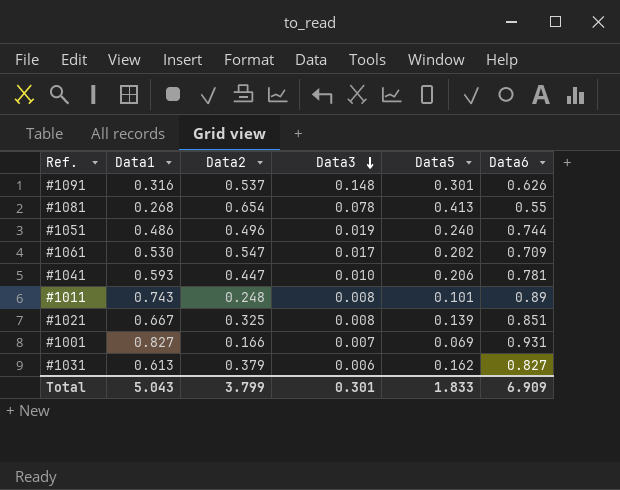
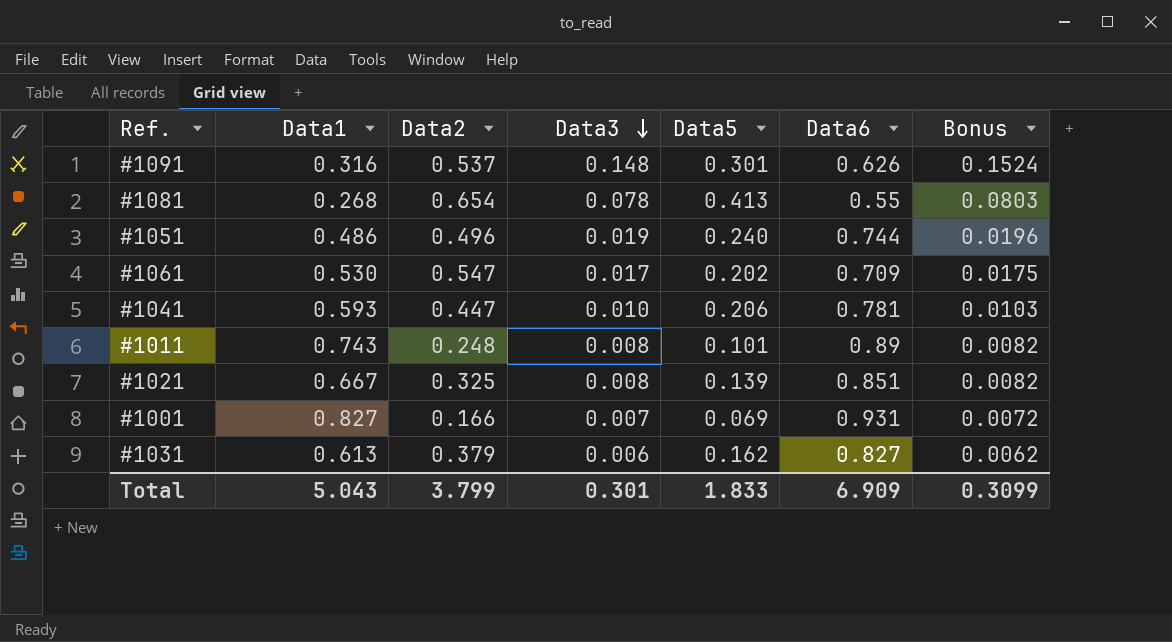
column Bonus | formula: none -> [Data3] * 1.03

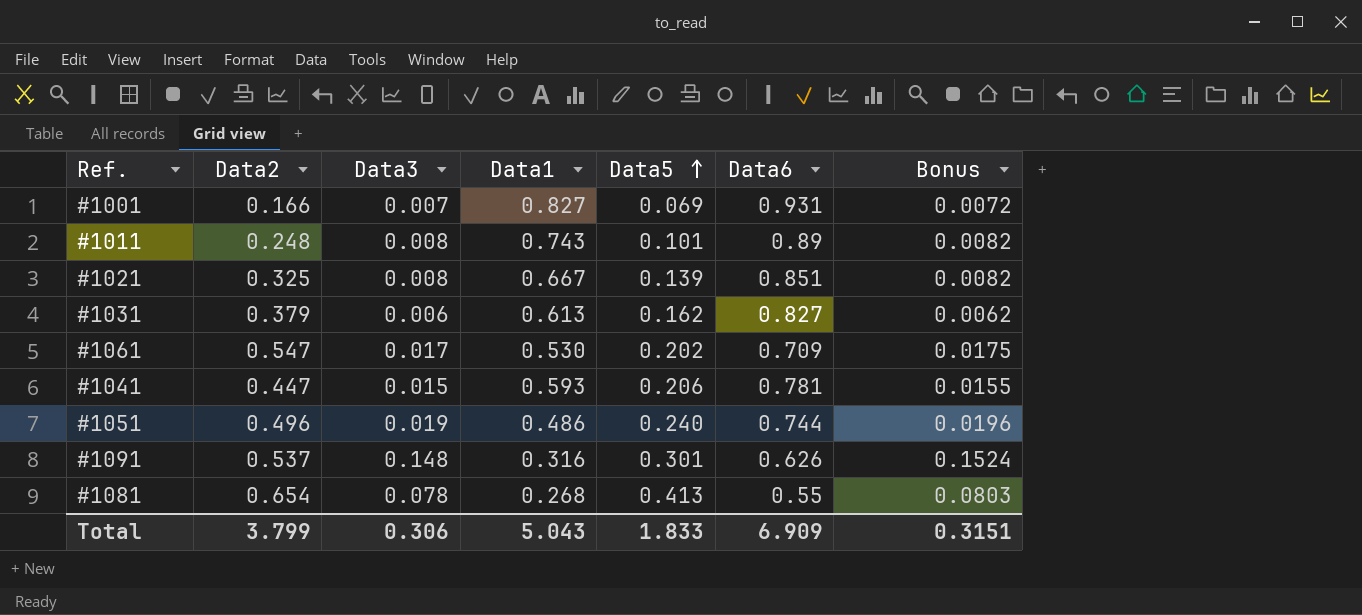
row order: Data3 descending -> Data5 ascending
column Data1 | position: 2 -> 4
#1041 | Data3: 0.010 -> 0.015
#1041 | Bonus: 0.0103 -> 0.0155
Total | Data3: 0.301 -> 0.306
Total | Bonus: 0.3099 -> 0.3151

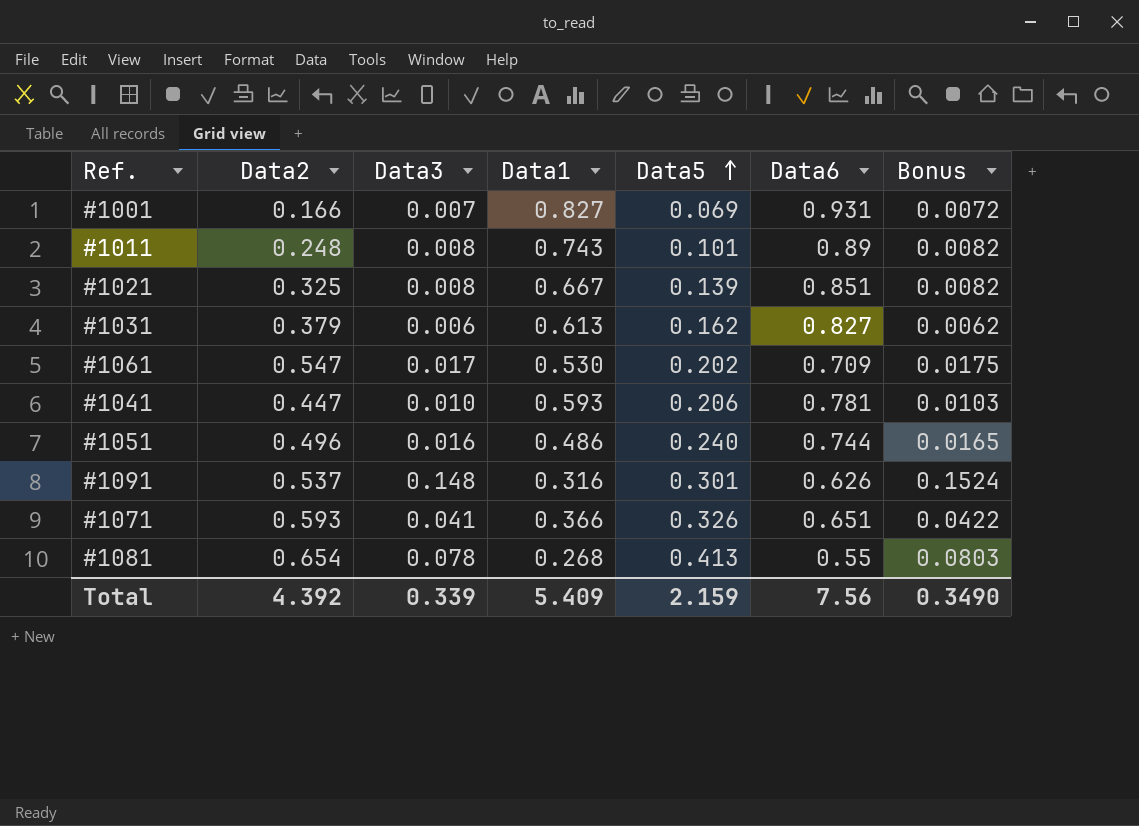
#1041 | Data3: 0.015 -> 0.010
#1041 | Bonus: 0.0155 -> 0.0103
#1051 | Data3: 0.019 -> 0.016
#1051 | Bonus: 0.0196 -> 0.0165
row #1071: none -> 0.593 | 0.041 | 0.366 | 0.326 | 0.651 | 0.0422
Total | Data2: 3.799 -> 4.392
Total | Data3: 0.306 -> 0.339
Total | Data1: 5.043 -> 5.409
Total | Data5: 1.833 -> 2.159
Total | Data6: 6.909 -> 7.56
Total | Bonus: 0.3151 -> 0.3490

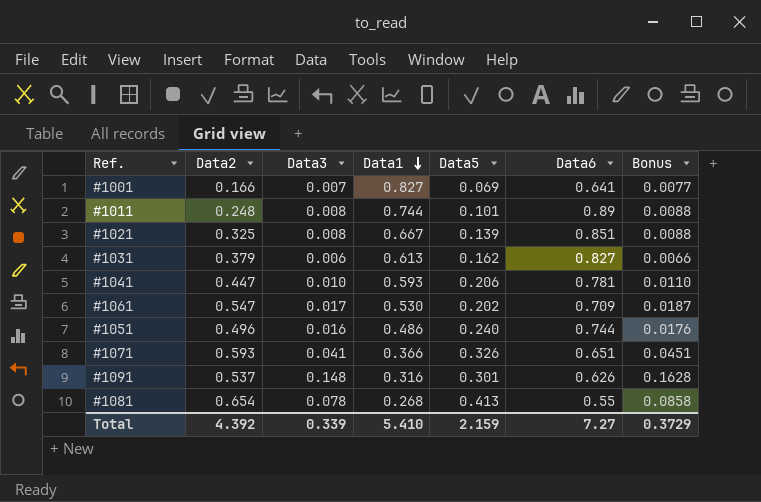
row order: Data5 ascending -> Data1 descending
column Bonus | formula: [Data3] * 1.03 -> [Data3] * 1.1
#1001 | Data6: 0.931 -> 0.641
#1011 | Data1: 0.743 -> 0.744
Total | Data1: 5.409 -> 5.410
Total | Data6: 7.56 -> 7.27
Total | Bonus: 0.3490 -> 0.3729

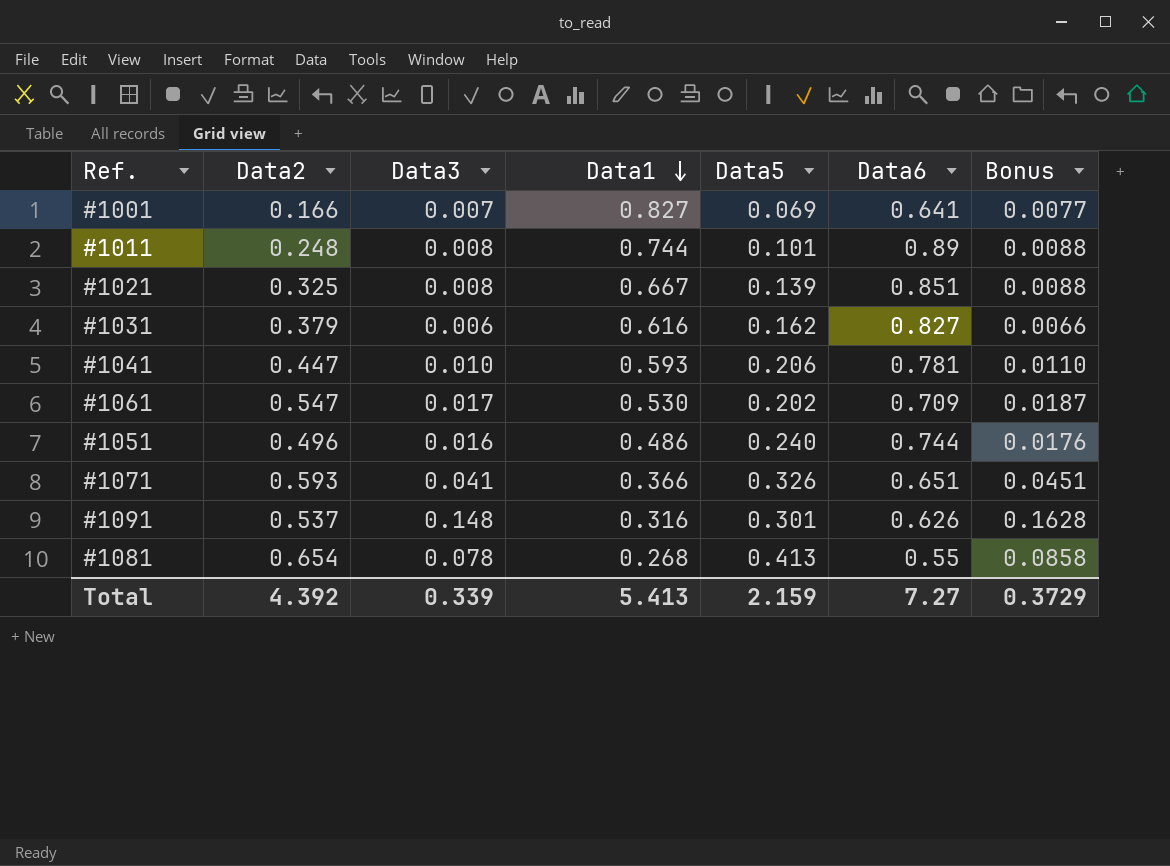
#1031 | Data1: 0.613 -> 0.616
Total | Data1: 5.410 -> 5.413

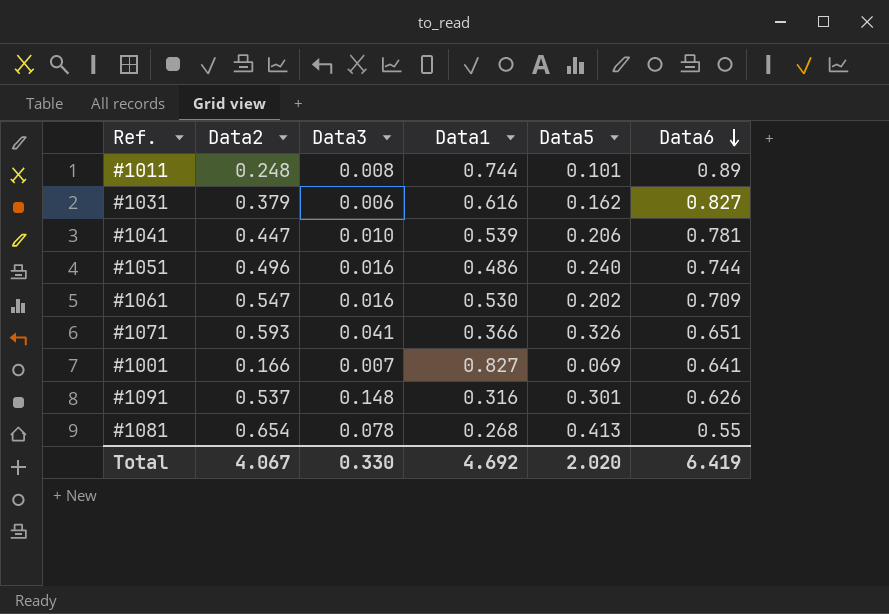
row order: Data1 descending -> Data6 descending
column Bonus | formula: [Data3] * 1.1 -> none
row #1021: 0.325 | 0.008 | 0.667 | 0.139 | 0.851 | 0.0088 -> none
#1041 | Data1: 0.593 -> 0.539
#1061 | Data3: 0.017 -> 0.016
Total | Data2: 4.392 -> 4.067
Total | Data3: 0.339 -> 0.330
Total | Data1: 5.413 -> 4.692
Total | Data5: 2.159 -> 2.020
Total | Data6: 7.27 -> 6.419

